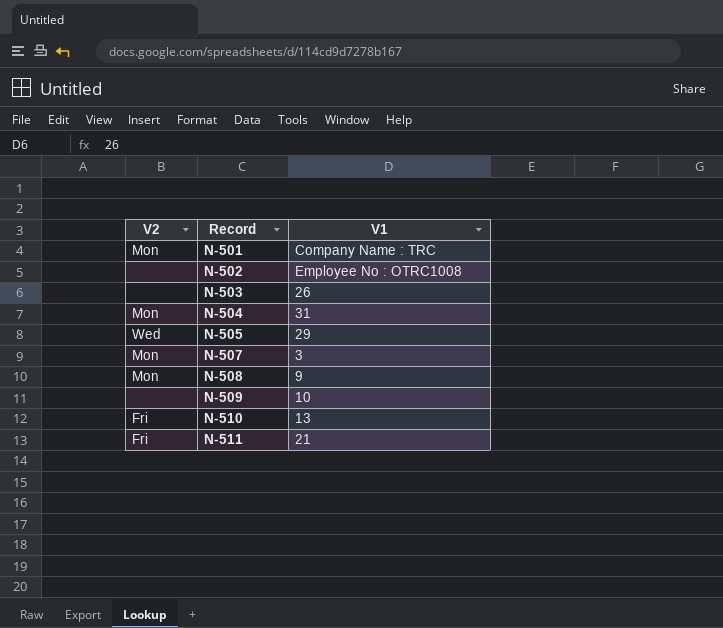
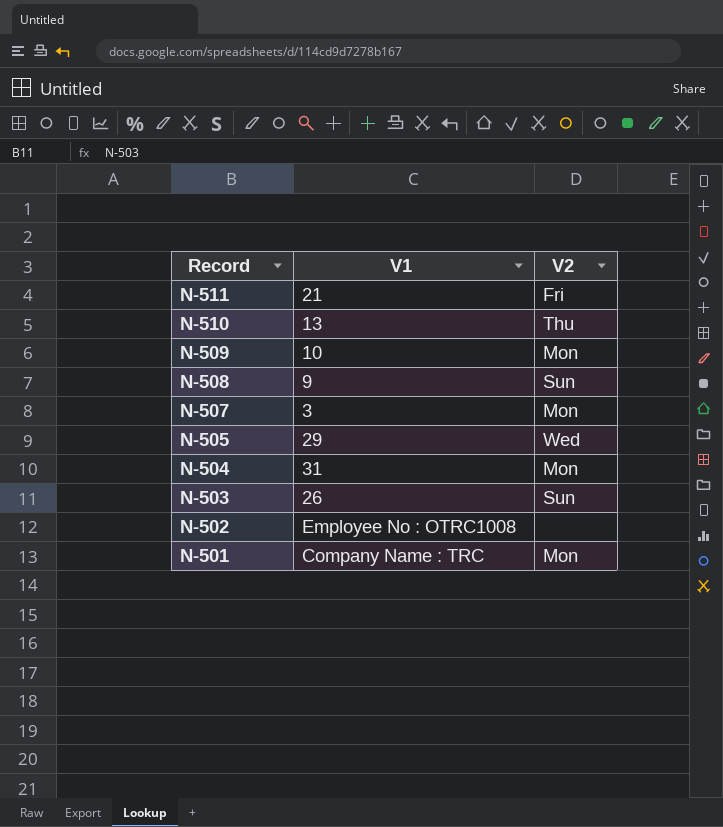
row order: Record ascending -> Record descending
column V2 | position: 1 -> 3
N-510 | V2: Fri -> Thu
N-509 | V2: none -> Mon
N-508 | V2: Mon -> Sun
N-503 | V2: none -> Sun

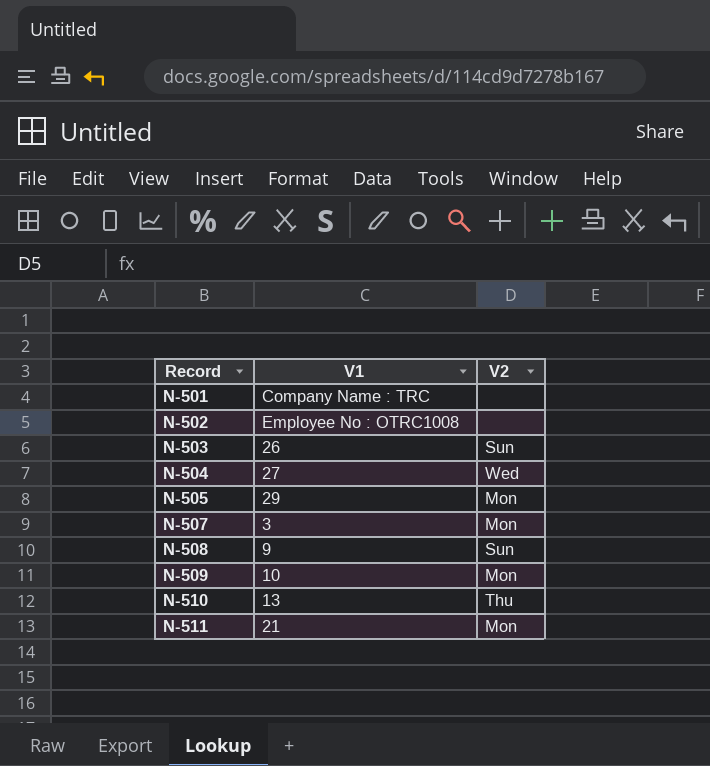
row order: Record descending -> Record ascending
N-501 | V2: Mon -> none
N-504 | V1: 31 -> 27
N-504 | V2: Mon -> Wed
N-505 | V2: Wed -> Mon
N-511 | V2: Fri -> Mon

